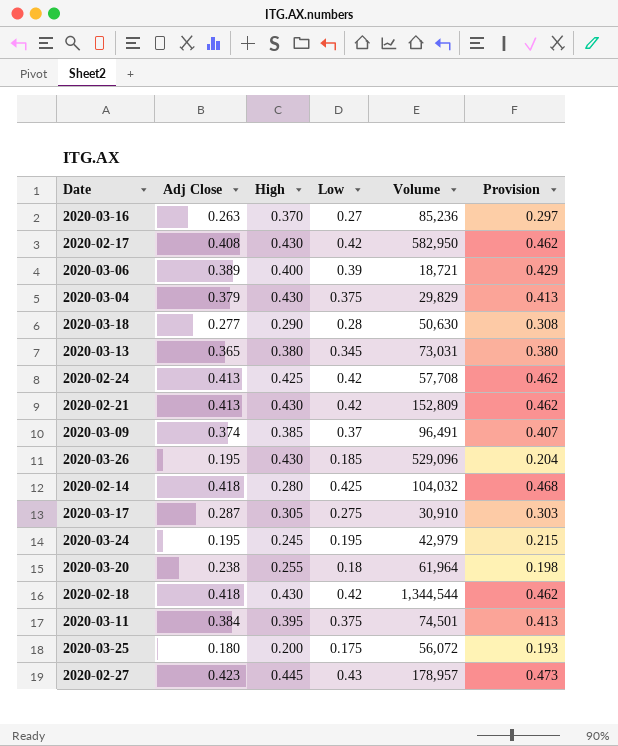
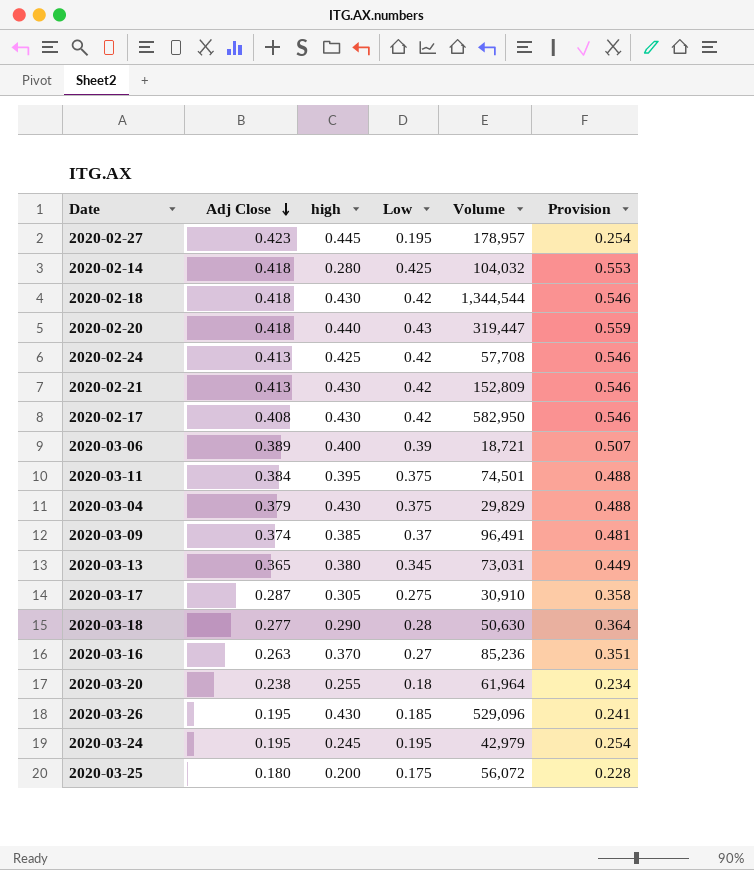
row order: none -> Adj Close descending
column name: High -> high
column Provision | formula: [Low] * 1.1 -> [Low] * 1.3
2020-02-27 | Low: 0.43 -> 0.195
row 2020-02-20: none -> 0.418 | 0.440 | 0.43 | 319,447 | 0.559

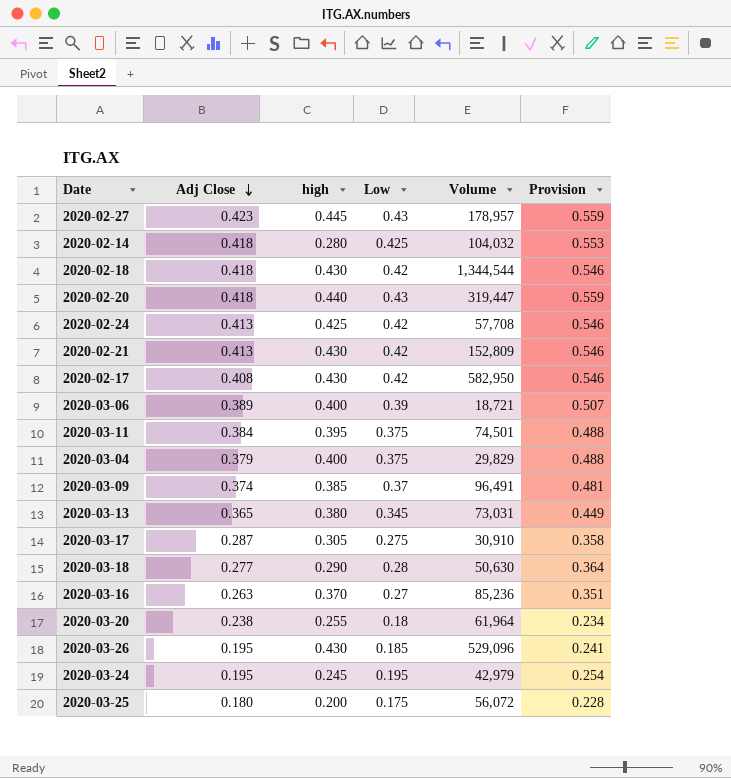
2020-02-27 | Low: 0.195 -> 0.43
2020-02-27 | Provision: 0.254 -> 0.559
2020-03-04 | high: 0.430 -> 0.400

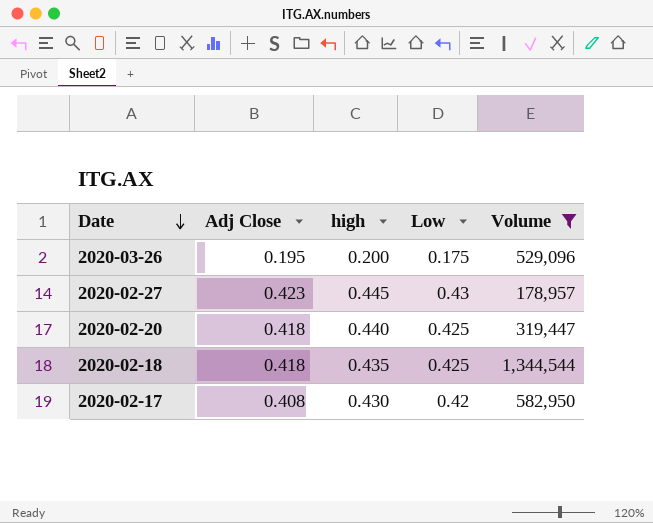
filter: none -> Volume >= 178,957
row order: Adj Close descending -> Date descending
column Provision | formula: [Low] * 1.3 -> none
2020-03-26 | high: 0.430 -> 0.200
2020-03-26 | Low: 0.185 -> 0.175
2020-02-20 | Low: 0.43 -> 0.425
2020-02-18 | high: 0.430 -> 0.435
2020-02-18 | Low: 0.42 -> 0.425

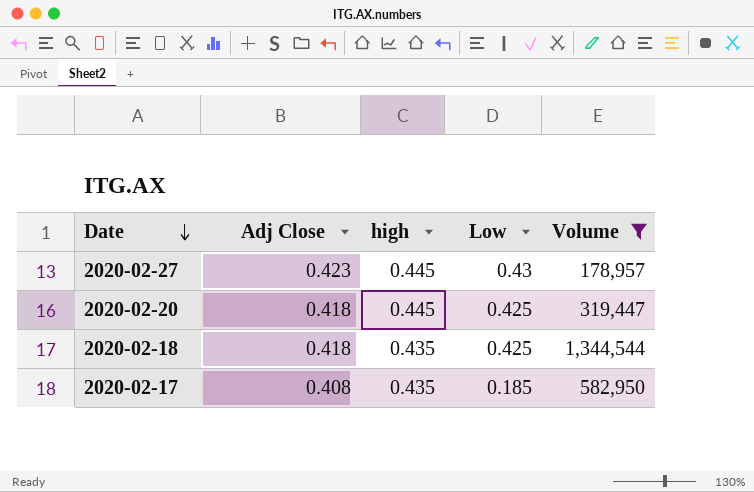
row 2020-03-26: 0.195 | 0.200 | 0.175 | 529,096 -> none
2020-02-20 | high: 0.440 -> 0.445
2020-02-17 | high: 0.430 -> 0.435
2020-02-17 | Low: 0.42 -> 0.185

